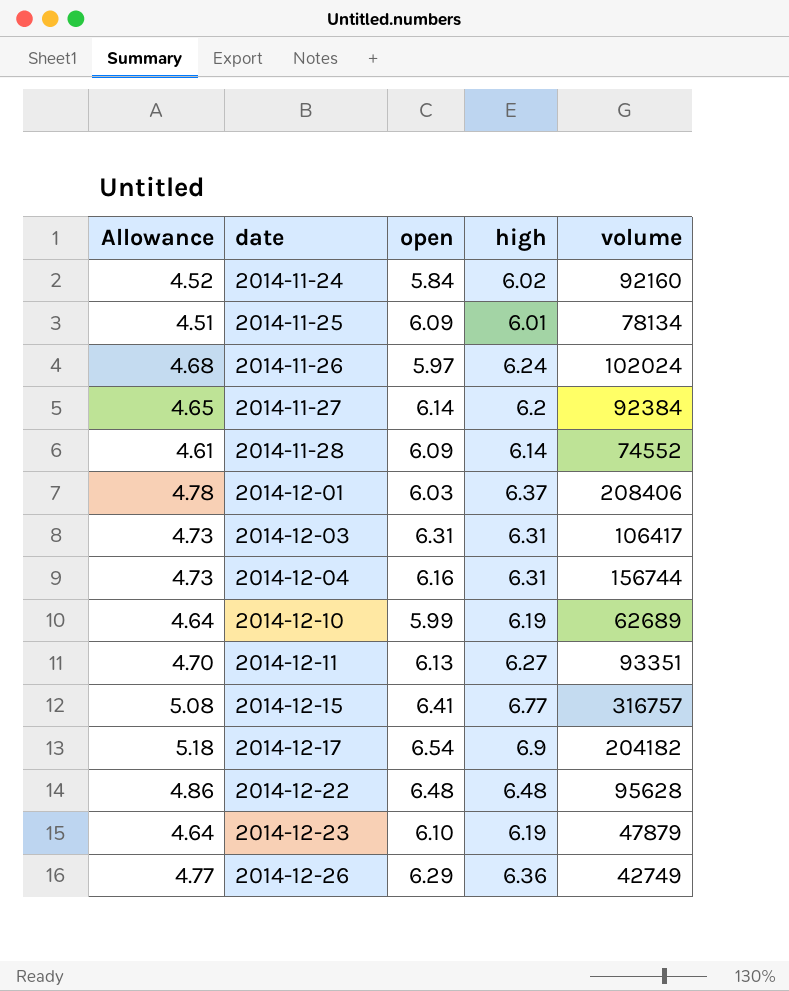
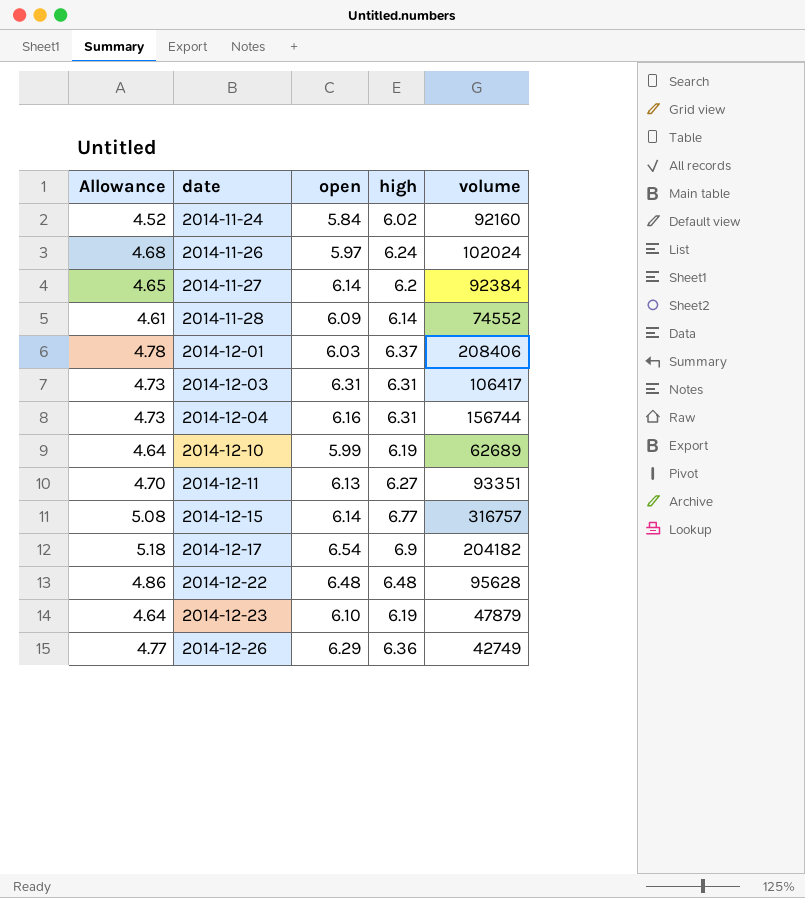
row 2014-11-25: 4.51 | 6.09 | 6.01 | 78134 -> none
2014-12-15 | open: 6.41 -> 6.14

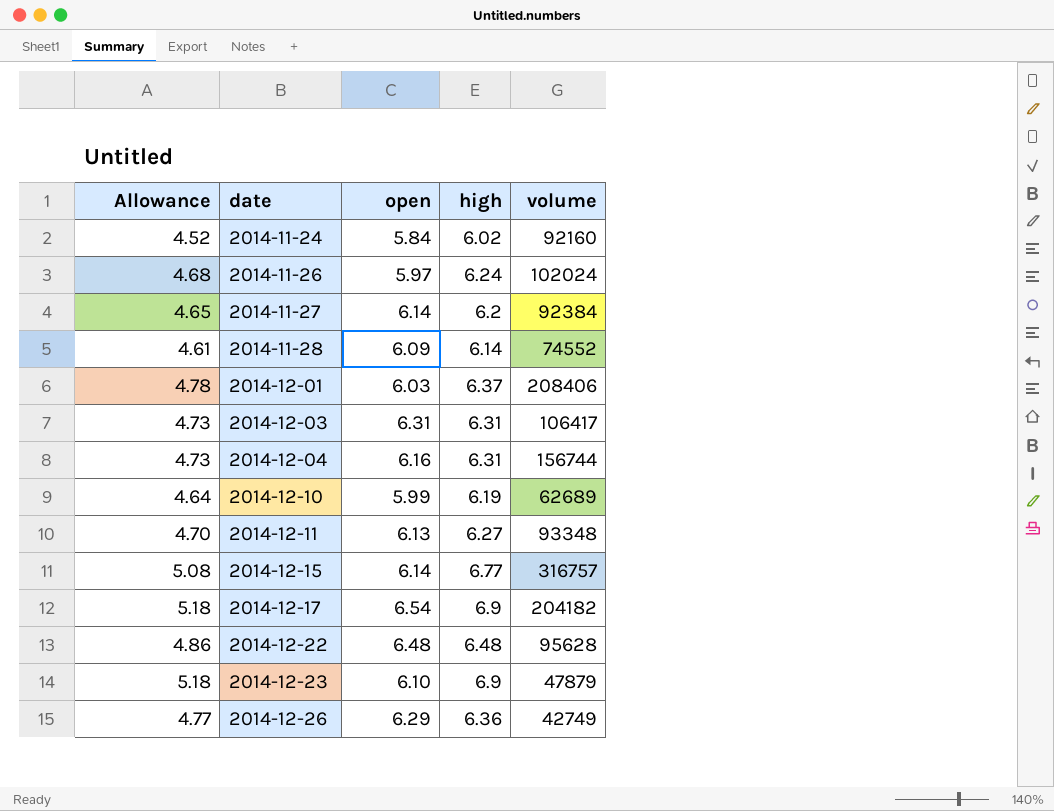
2014-12-11 | volume: 93351 -> 93348
2014-12-23 | Allowance: 4.64 -> 5.18
2014-12-23 | high: 6.19 -> 6.9

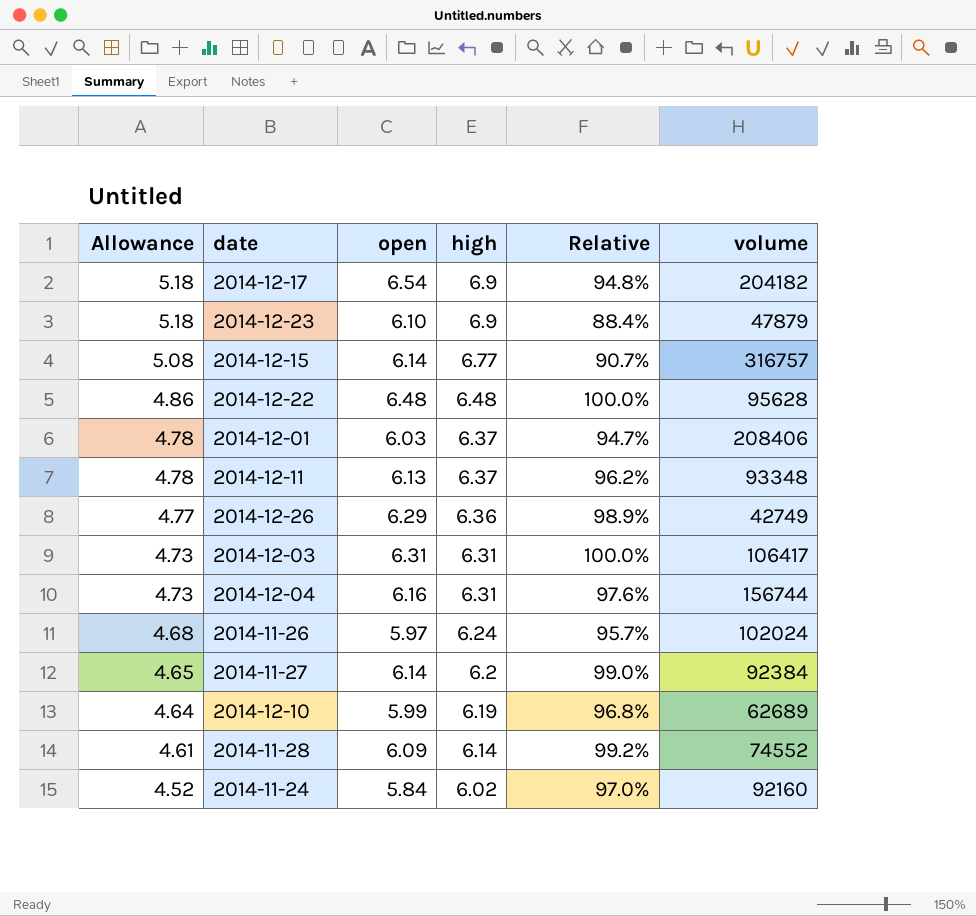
row order: date ascending -> Allowance descending
column Relative | formula: none -> [open] / [high]
2014-12-11 | Allowance: 4.70 -> 4.78
2014-12-11 | high: 6.27 -> 6.37

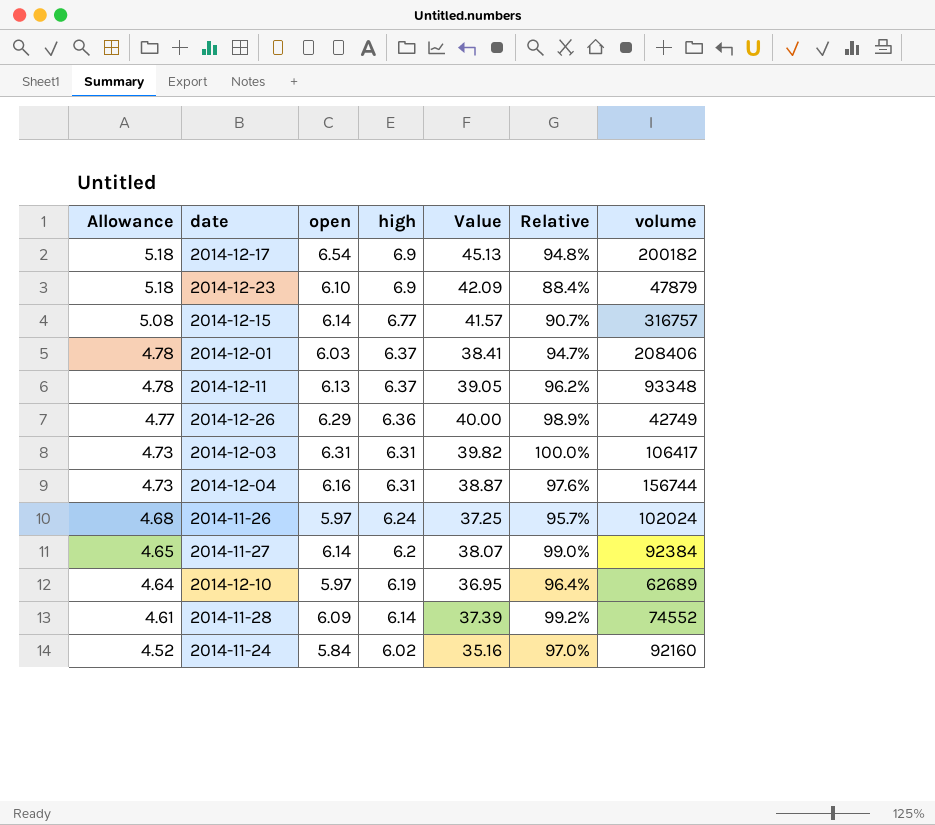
column Value | formula: none -> [open] * [high]
row 2014-12-22: 4.86 | 6.48 | 6.48 | 100.0% | 95628 -> none
2014-12-17 | volume: 204182 -> 200182
2014-12-10 | open: 5.99 -> 5.97
2014-12-10 | Relative: 96.8% -> 96.4%

